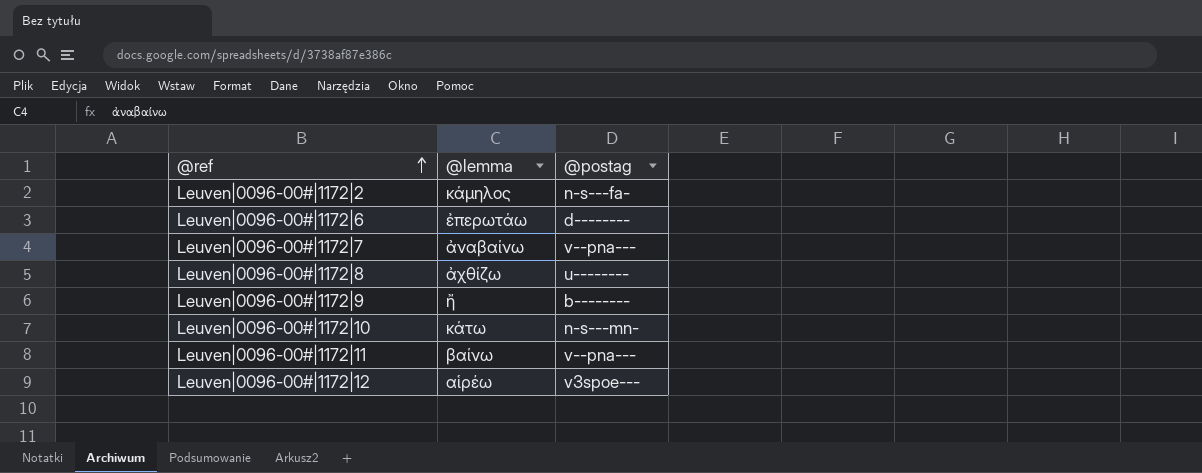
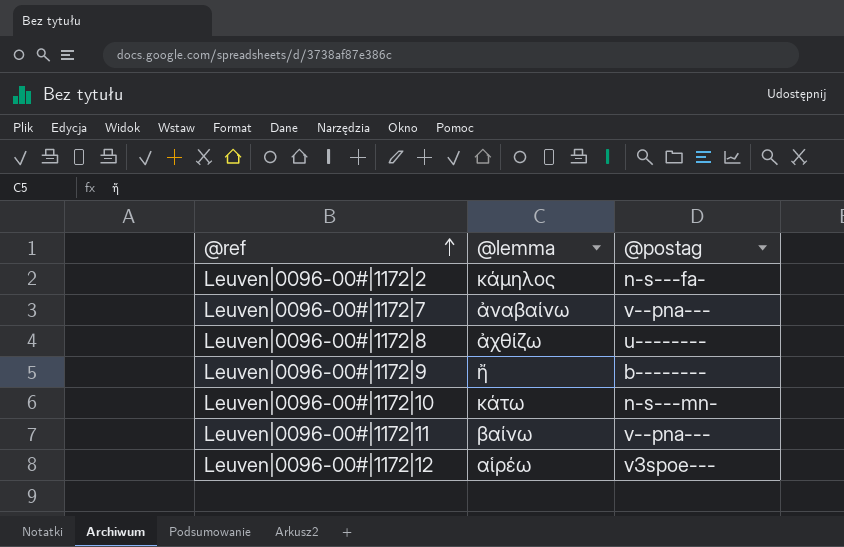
row Leuven|0096-00#|1172|6: ἐπερωτάω | d-------- -> none

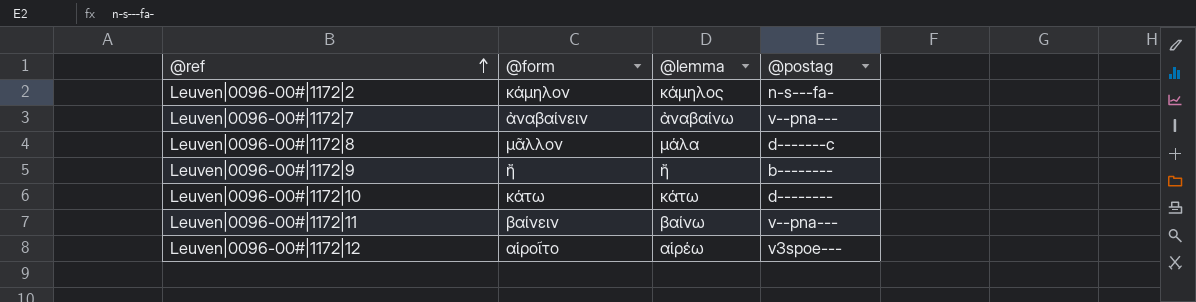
column @form | position: none -> 2
Leuven|0096-00#|1172|8 | @lemma: ἀχθίζω -> μάλα
Leuven|0096-00#|1172|8 | @postag: u-------- -> d-------c
Leuven|0096-00#|1172|10 | @postag: n-s---mn- -> d--------

